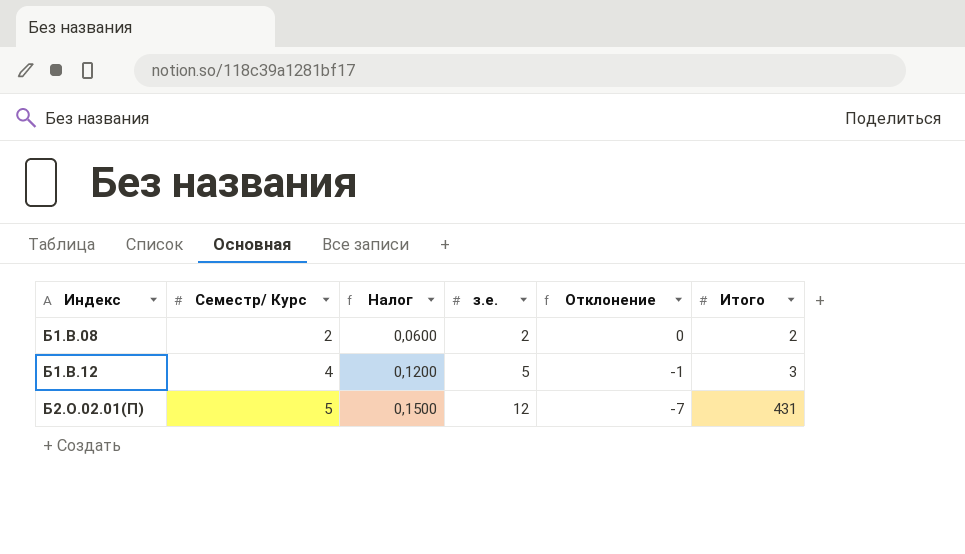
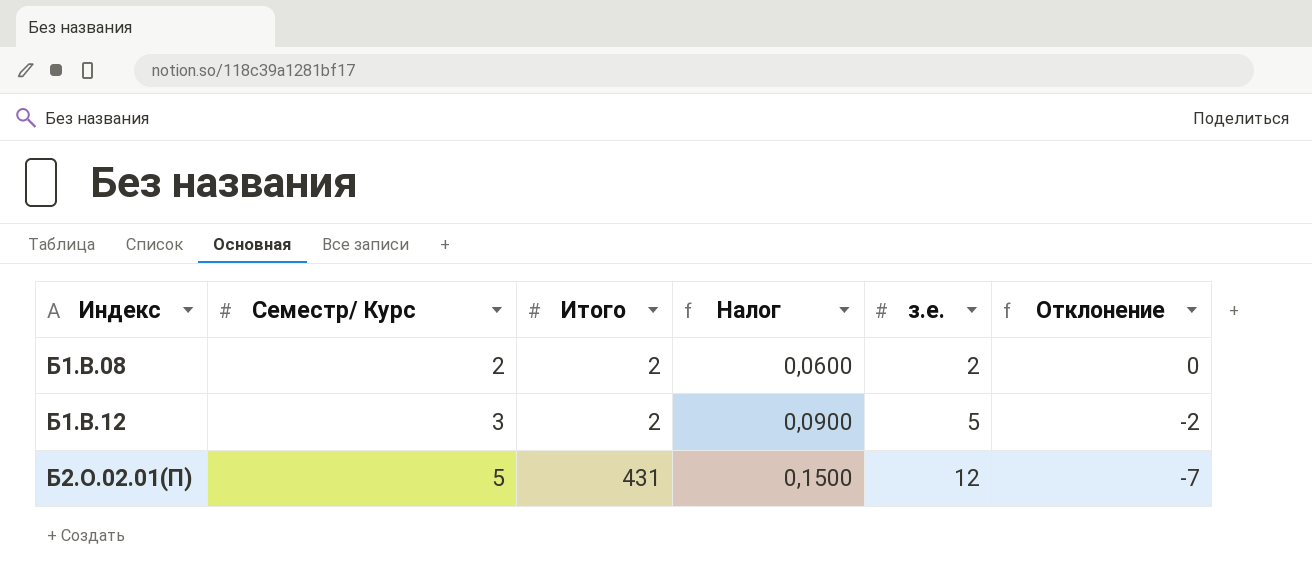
column Итого | position: 6 -> 3
Б1.В.12 | Семестр/ Курс: 4 -> 3
Б1.В.12 | Итого: 3 -> 2
Б1.В.12 | Налог: 0,1200 -> 0,0900
Б1.В.12 | Отклонение: -1 -> -2

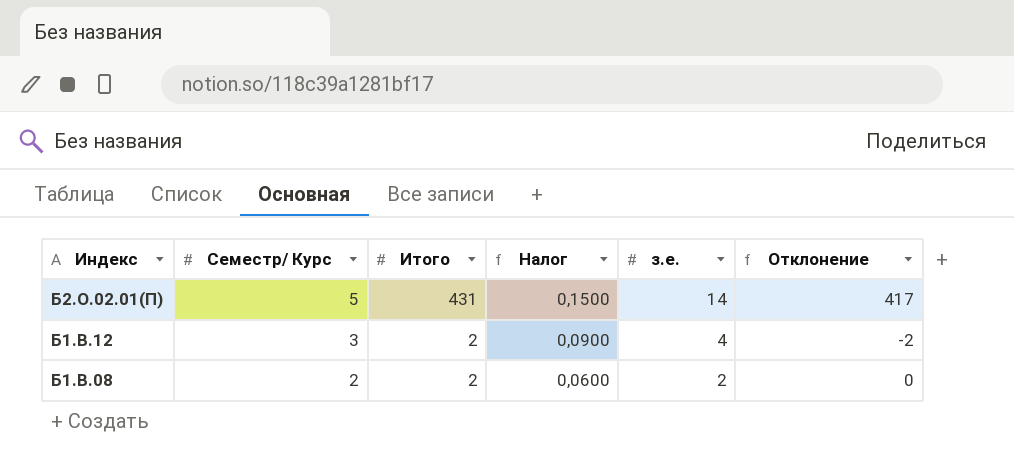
row order: Индекс ascending -> Индекс descending
column Отклонение | formula: [Семестр/ Курс] - [з.е.] -> [Итого] - [з.е.]
Б2.О.02.01(П) | з.е.: 12 -> 14
Б1.В.12 | з.е.: 5 -> 4

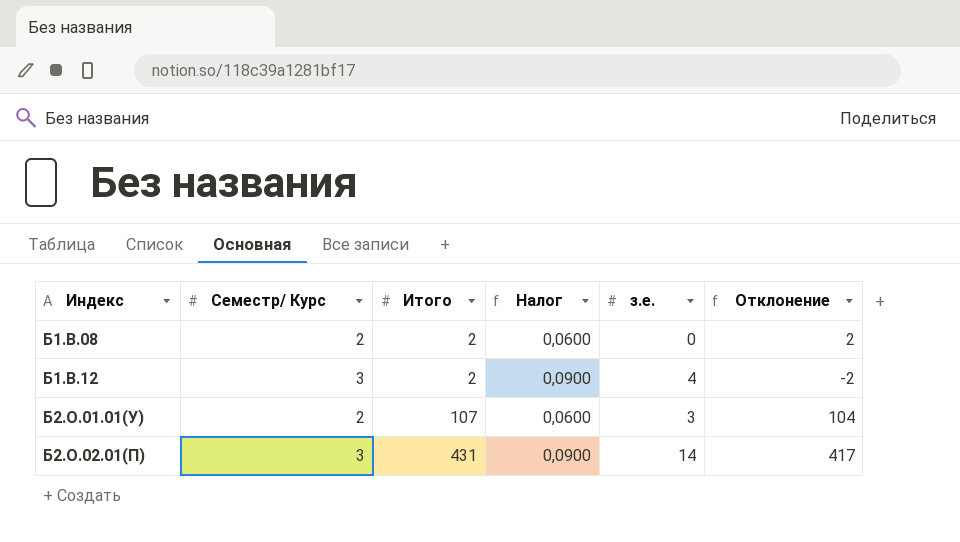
row order: Индекс descending -> Индекс ascending
Б1.В.08 | з.е.: 2 -> 0
Б1.В.08 | Отклонение: 0 -> 2
row Б2.О.01.01(У): none -> 2 | 107 | 0,0600 | 3 | 104
Б2.О.02.01(П) | Семестр/ Курс: 5 -> 3
Б2.О.02.01(П) | Налог: 0,1500 -> 0,0900

